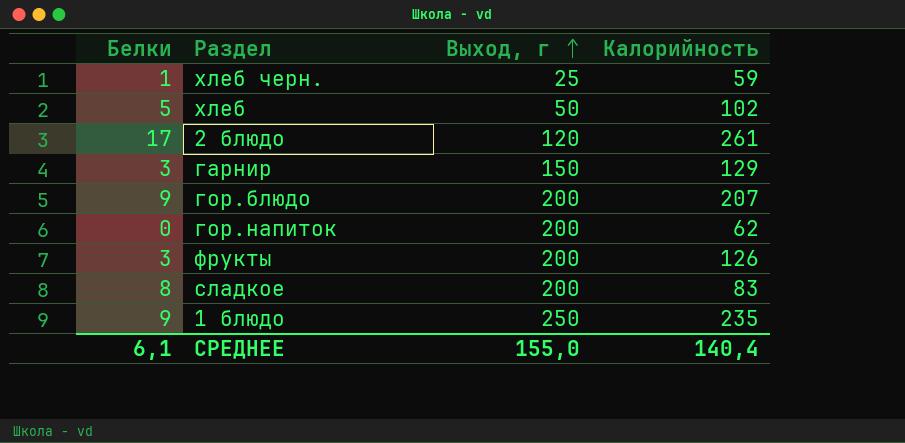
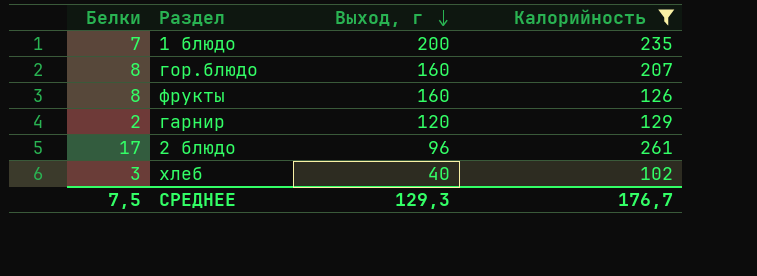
filter: none -> Калорийность >= 102
row order: Выход, г ascending -> Выход, г descending
1 блюдо | Белки: 9 -> 7
1 блюдо | Выход, г: 250 -> 200
гор.блюдо | Белки: 9 -> 8
гор.блюдо | Выход, г: 200 -> 160
фрукты | Белки: 3 -> 8
фрукты | Выход, г: 200 -> 160
гарнир | Белки: 3 -> 2
гарнир | Выход, г: 150 -> 120
2 блюдо | Выход, г: 120 -> 96
хлеб | Белки: 5 -> 3
хлеб | Выход, г: 50 -> 40
СРЕДНЕЕ | Белки: 6,1 -> 7,5
СРЕДНЕЕ | Выход, г: 155,0 -> 129,3
СРЕДНЕЕ | Калорийность: 140,4 -> 176,7

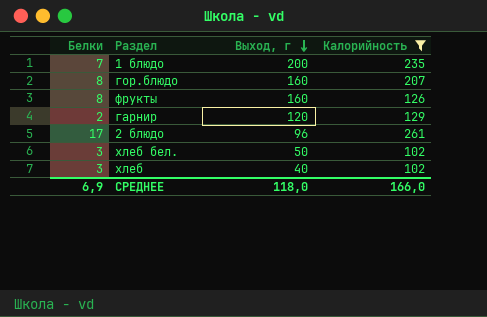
row хлеб бел.: none -> 3 | 50 | 102
СРЕДНЕЕ | Белки: 7,5 -> 6,9
СРЕДНЕЕ | Выход, г: 129,3 -> 118,0
СРЕДНЕЕ | Калорийность: 176,7 -> 166,0

